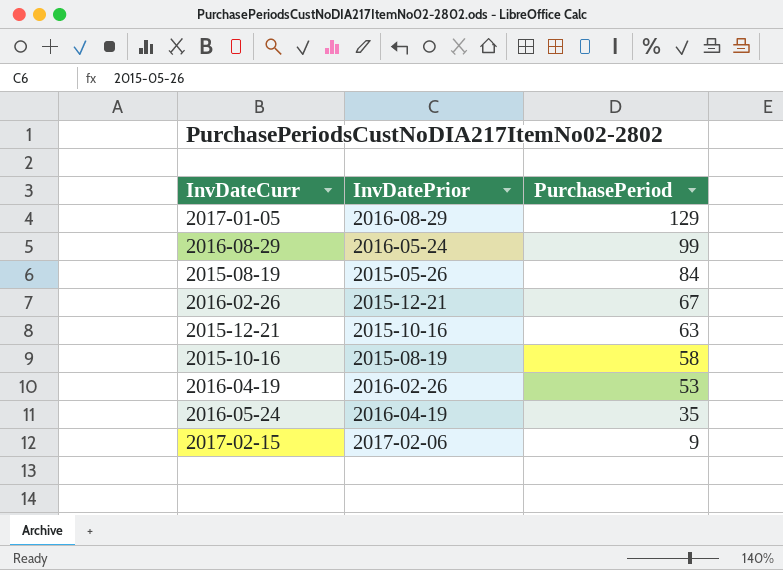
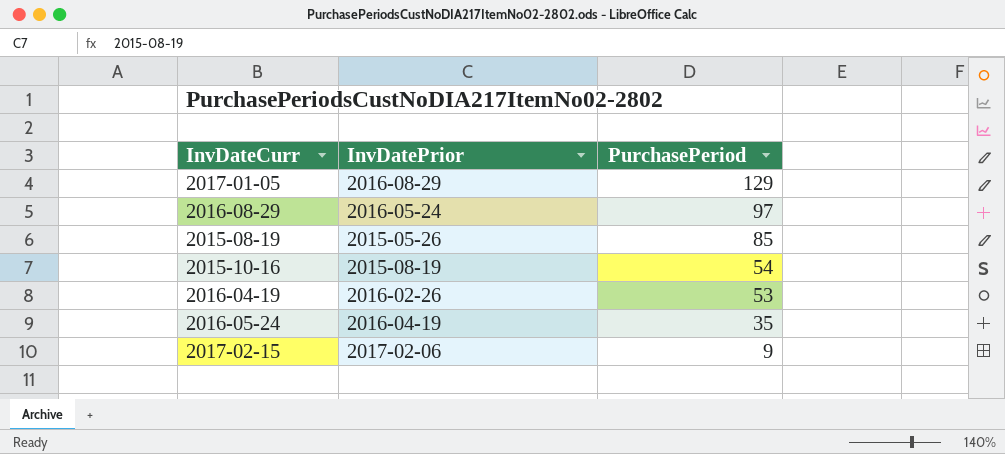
row 2016-02-26: 2015-12-21 | 67 -> none
row 2015-12-21: 2015-10-16 | 63 -> none
2016-08-29 | PurchasePeriod: 99 -> 97
2015-08-19 | PurchasePeriod: 84 -> 85
2015-10-16 | PurchasePeriod: 58 -> 54

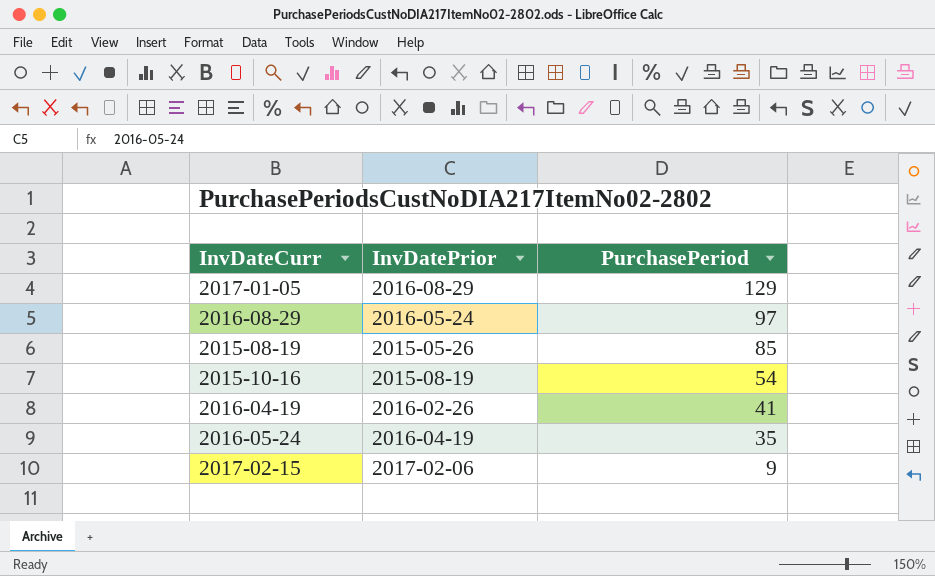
2016-04-19 | PurchasePeriod: 53 -> 41

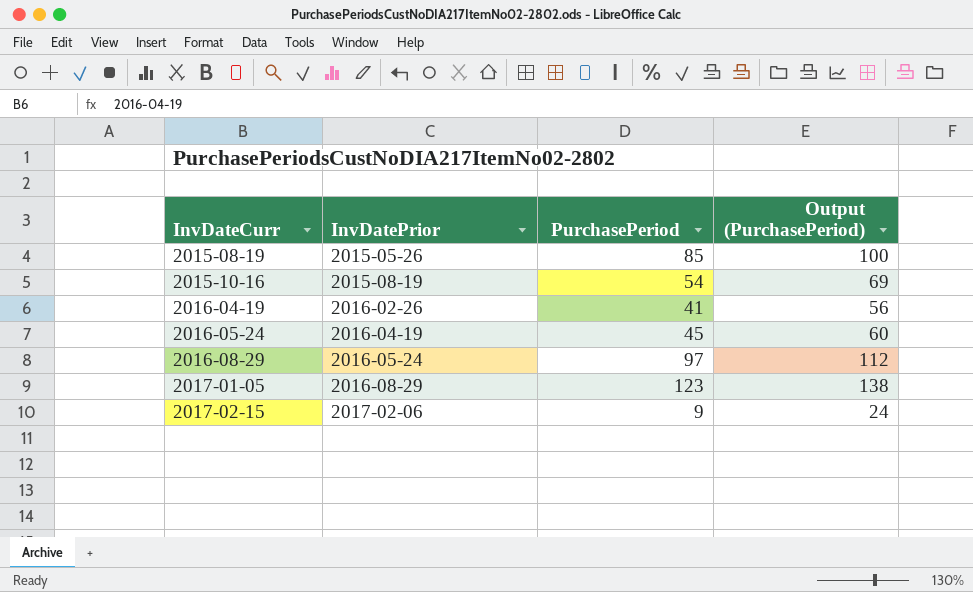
row order: PurchasePeriod descending -> InvDateCurr ascending
column Output (PurchasePeriod) | formula: none -> [PurchasePeriod] + 15
2016-05-24 | PurchasePeriod: 35 -> 45
2017-01-05 | PurchasePeriod: 129 -> 123

